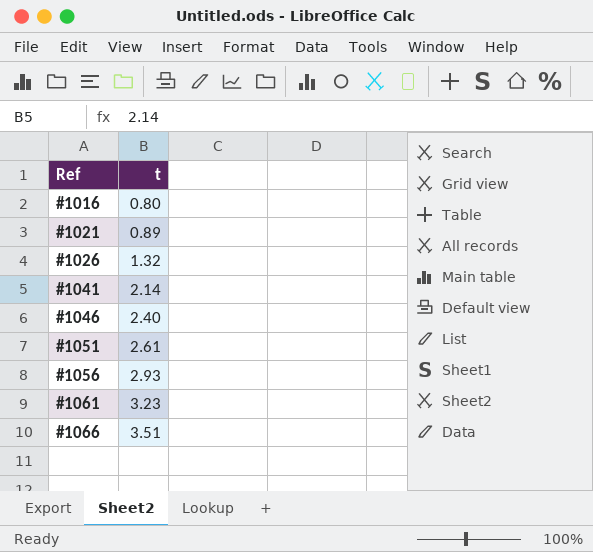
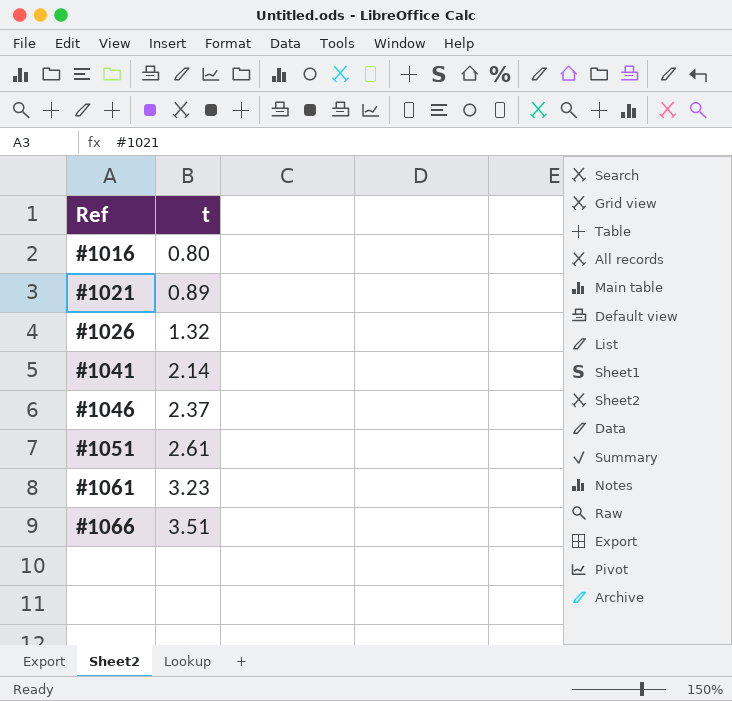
row #1056: 2.93 -> none
#1046 | t: 2.40 -> 2.37

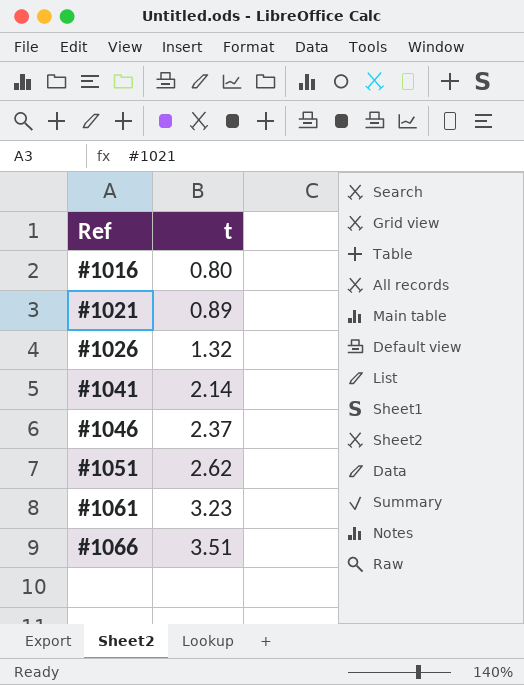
#1051 | t: 2.61 -> 2.62

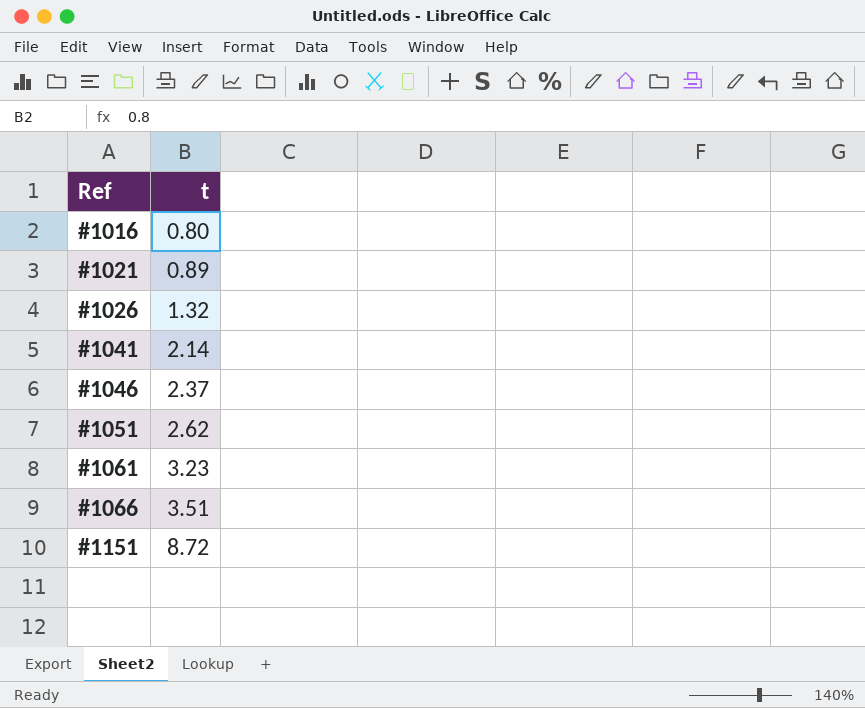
row #1151: none -> 8.72

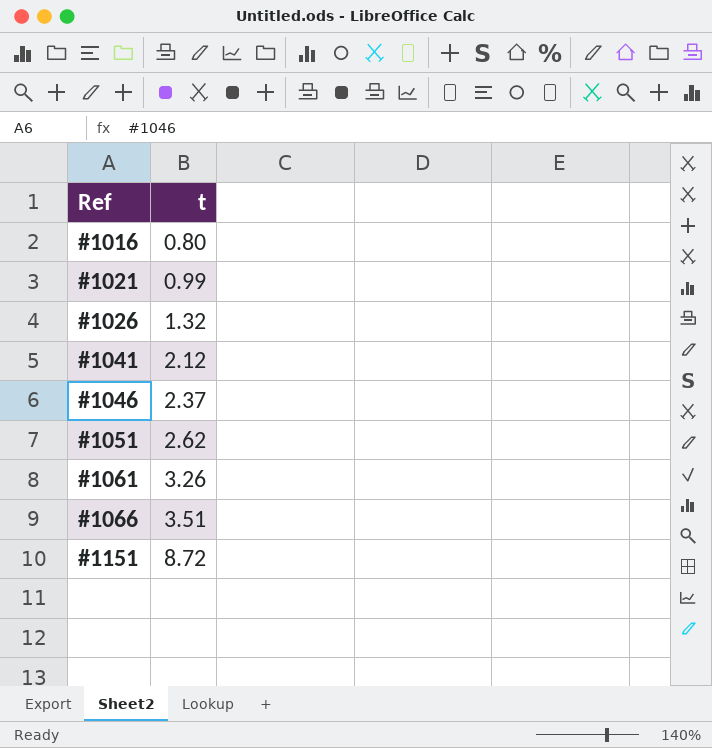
#1021 | t: 0.89 -> 0.99
#1041 | t: 2.14 -> 2.12
#1061 | t: 3.23 -> 3.26

